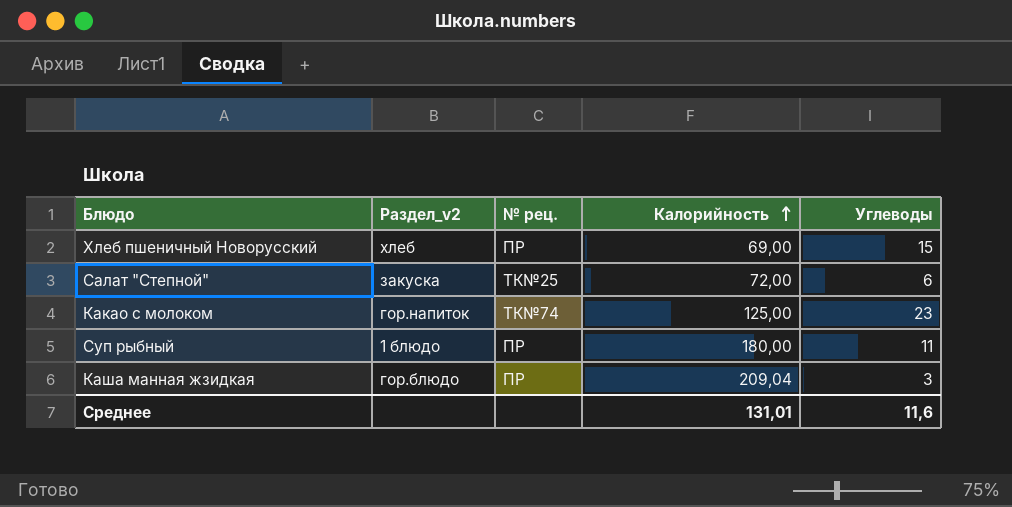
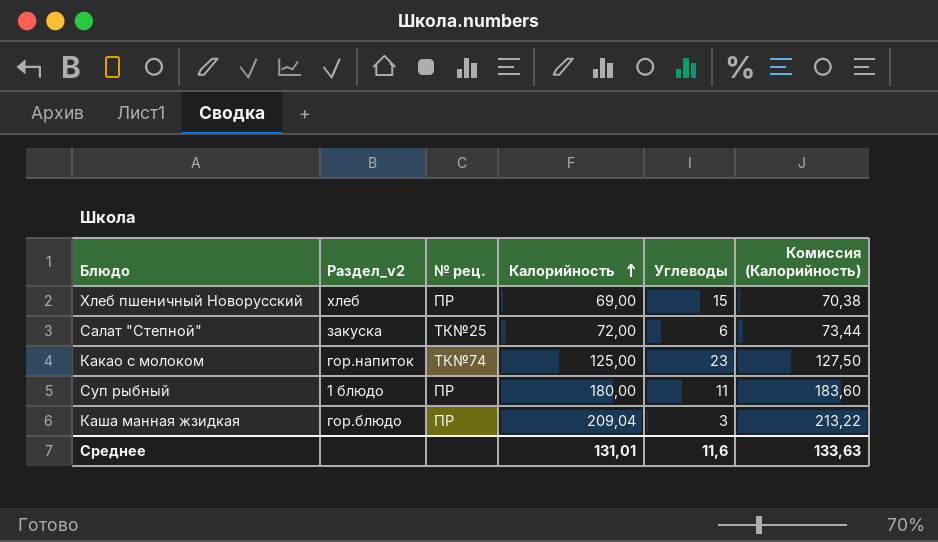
column Комиссия (Калорийность) | formula: none -> [Калорийность] * 1,02

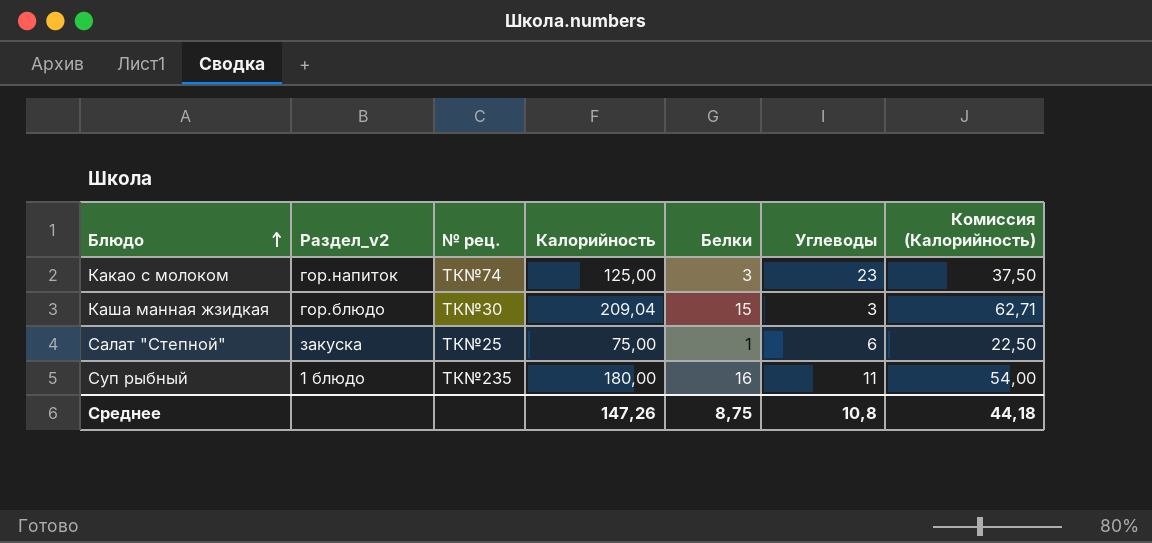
row order: Калорийность ascending -> Блюдо ascending
column Белки | position: none -> 5
column Комиссия (Калорийность) | formula: [Калорийность] * 1,02 -> [Калорийность] * 0,3
row Хлеб пшеничный Новорусский: хлеб | ПР | 69,00 | 15 | 70,38 -> none
Каша манная жзидкая | № рец.: ПР -> ТК№30
Салат "Степной" | Калорийность: 72,00 -> 75,00
Суп рыбный | № рец.: ПР -> ТК№235
Среднее | Калорийность: 131,01 -> 147,26
Среднее | Углеводы: 11,6 -> 10,8
Среднее | Комиссия (Калорийность): 133,63 -> 44,18

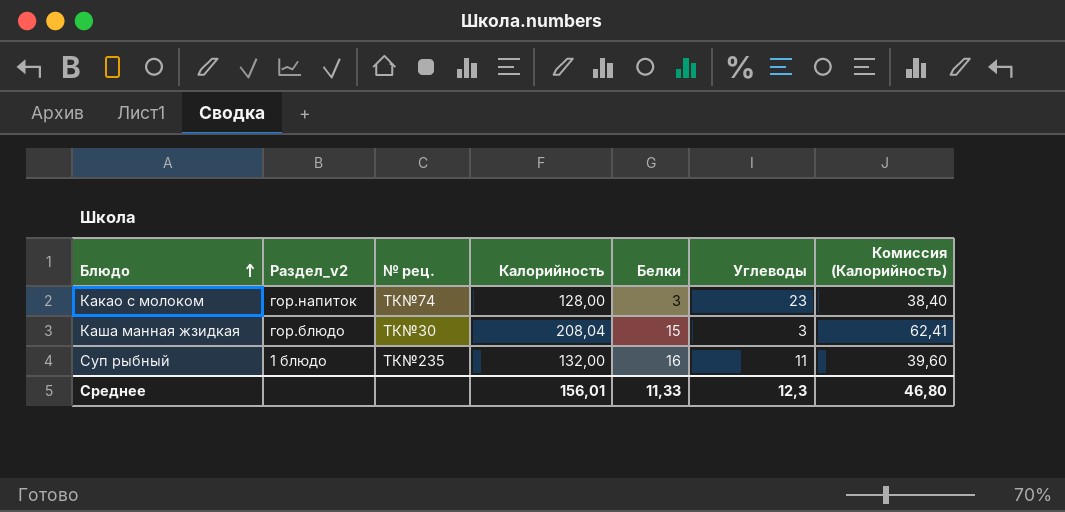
row Салат "Степной": закуска | ТК№25 | 75,00 | 1 | 6 | 22,50 -> none
Какао с молоком | Калорийность: 125,00 -> 128,00
Какао с молоком | Комиссия (Калорийность): 37,50 -> 38,40
Каша манная жзидкая | Калорийность: 209,04 -> 208,04
Каша манная жзидкая | Комиссия (Калорийность): 62,71 -> 62,41
Суп рыбный | Калорийность: 180,00 -> 132,00
Суп рыбный | Комиссия (Калорийность): 54,00 -> 39,60
Среднее | Калорийность: 147,26 -> 156,01
Среднее | Белки: 8,75 -> 11,33
Среднее | Углеводы: 10,8 -> 12,3
Среднее | Комиссия (Калорийность): 44,18 -> 46,80

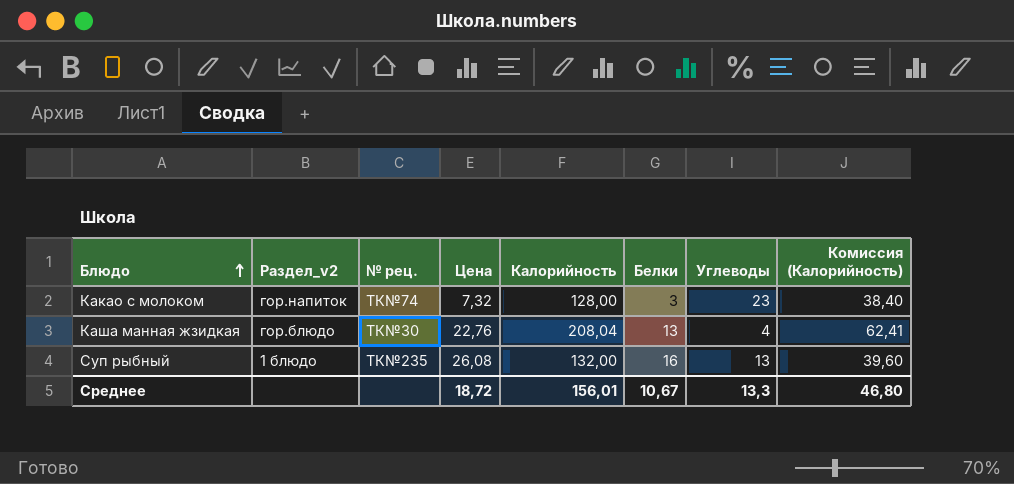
column Цена | position: none -> 4
Каша манная жзидкая | Белки: 15 -> 13
Каша манная жзидкая | Углеводы: 3 -> 4
Суп рыбный | Углеводы: 11 -> 13
Среднее | Белки: 11,33 -> 10,67
Среднее | Углеводы: 12,3 -> 13,3

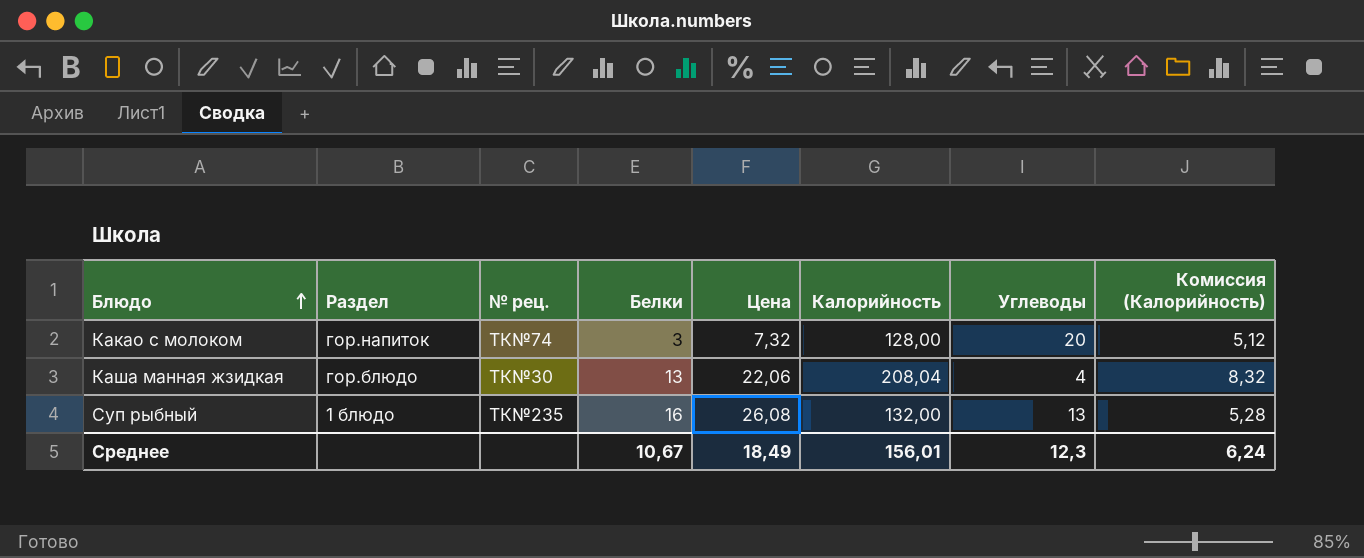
column name: Раздел_v2 -> Раздел
column Белки | position: 6 -> 4
column Комиссия (Калорийность) | formula: [Калорийность] * 0,3 -> [Калорийность] * 0,04
Какао с молоком | Углеводы: 23 -> 20
Каша манная жзидкая | Цена: 22,76 -> 22,06
Среднее | Цена: 18,72 -> 18,49
Среднее | Углеводы: 13,3 -> 12,3
Среднее | Комиссия (Калорийность): 46,80 -> 6,24

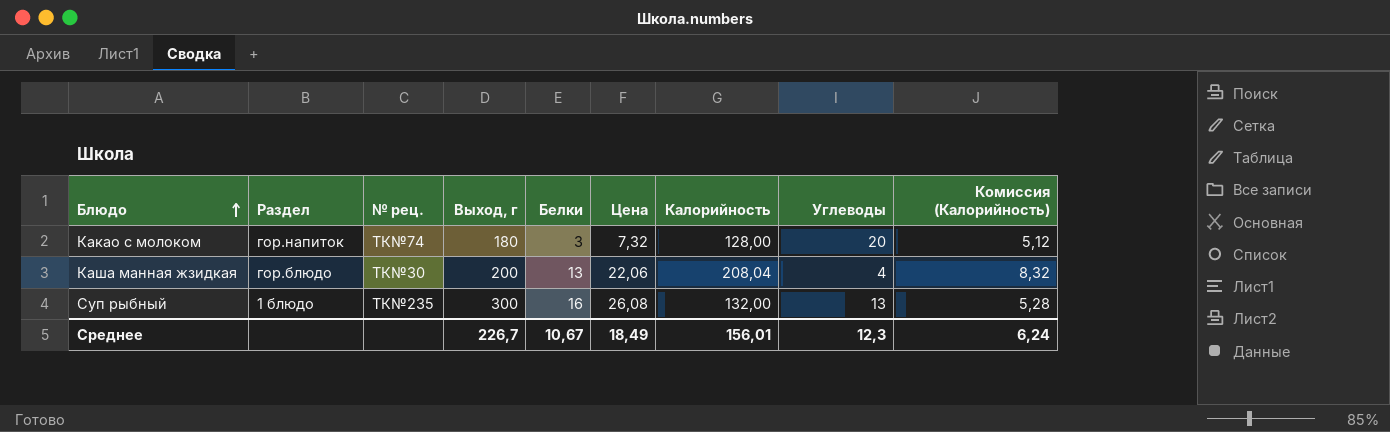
column Выход, г | position: none -> 4

